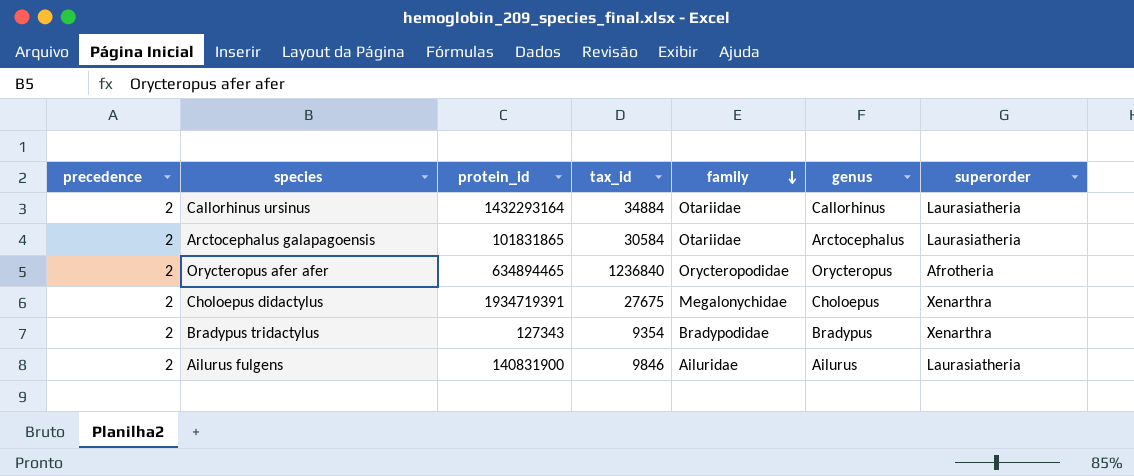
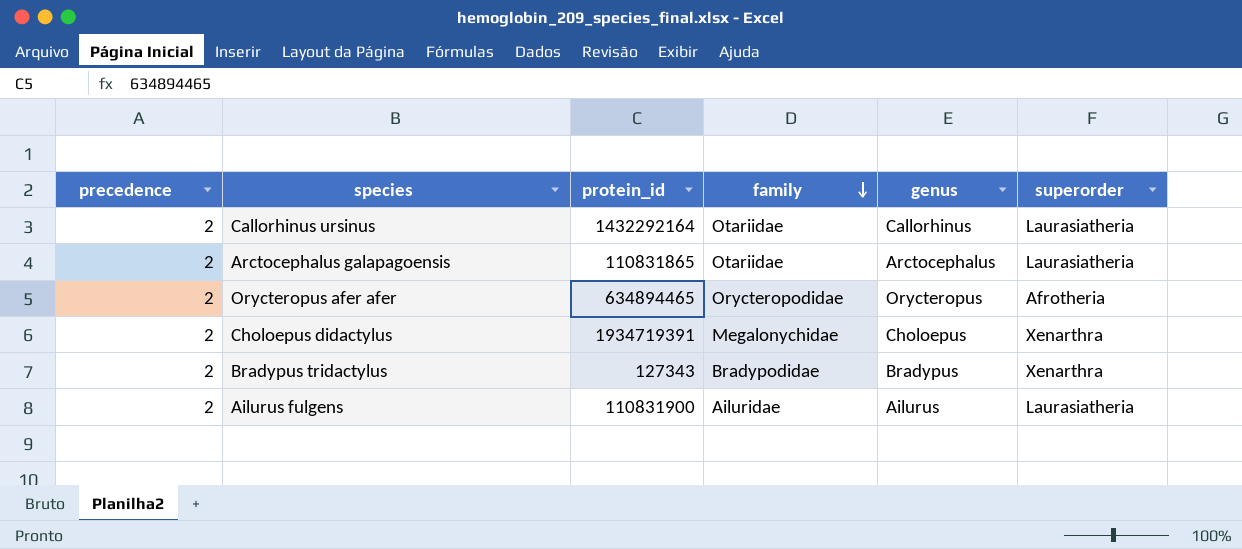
column tax_id | position: 4 -> none
Callorhinus ursinus | protein_id: 1432293164 -> 1432292164
Arctocephalus galapagoensis | protein_id: 101831865 -> 110831865
Ailurus fulgens | protein_id: 140831900 -> 110831900

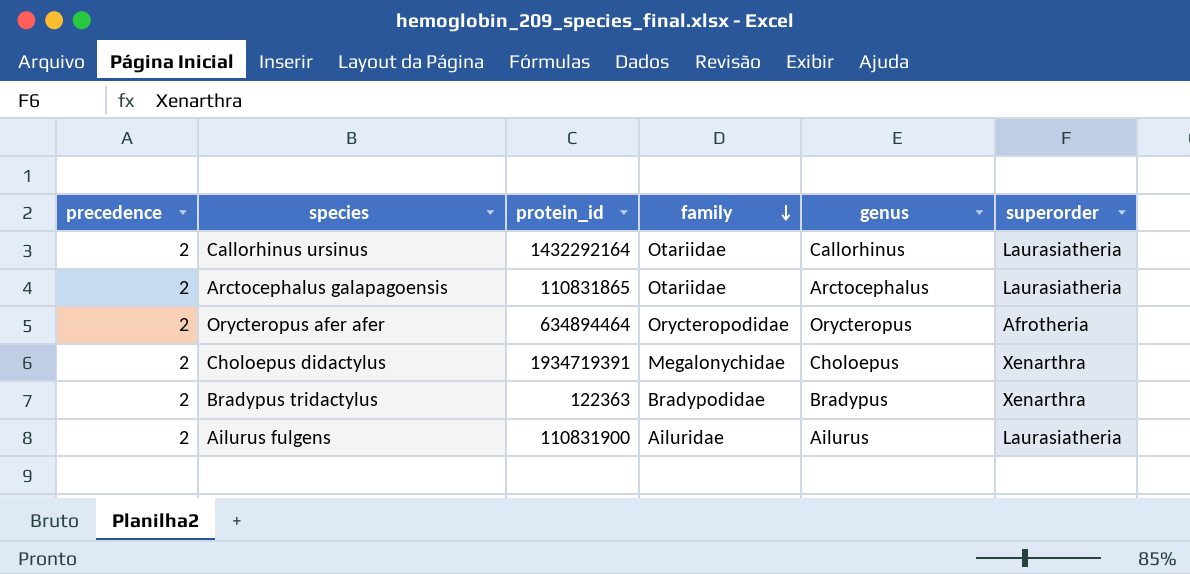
Orycteropus afer afer | protein_id: 634894465 -> 634894464
Bradypus tridactylus | protein_id: 127343 -> 122363

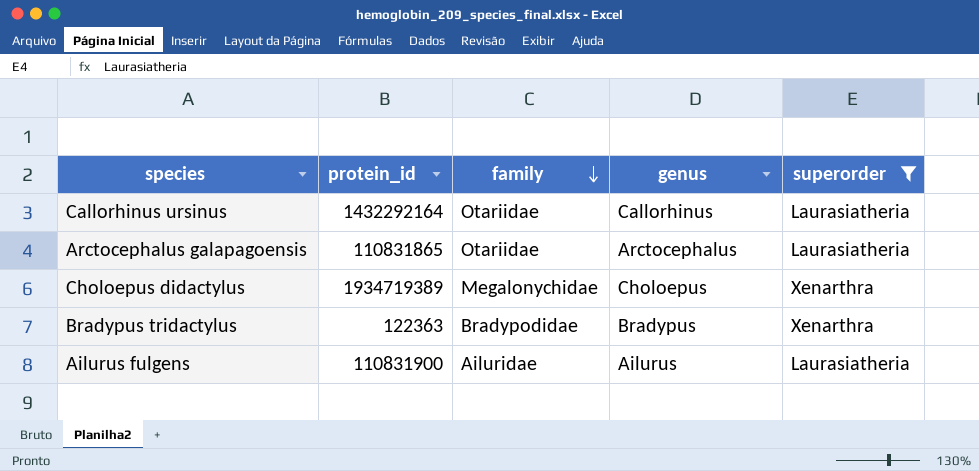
filter: none -> superorder != Afrotheria
column precedence | position: 1 -> none
Choloepus didactylus | protein_id: 1934719391 -> 1934719389

